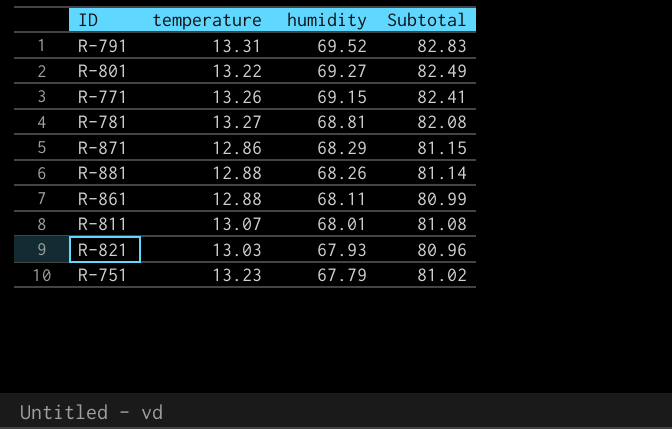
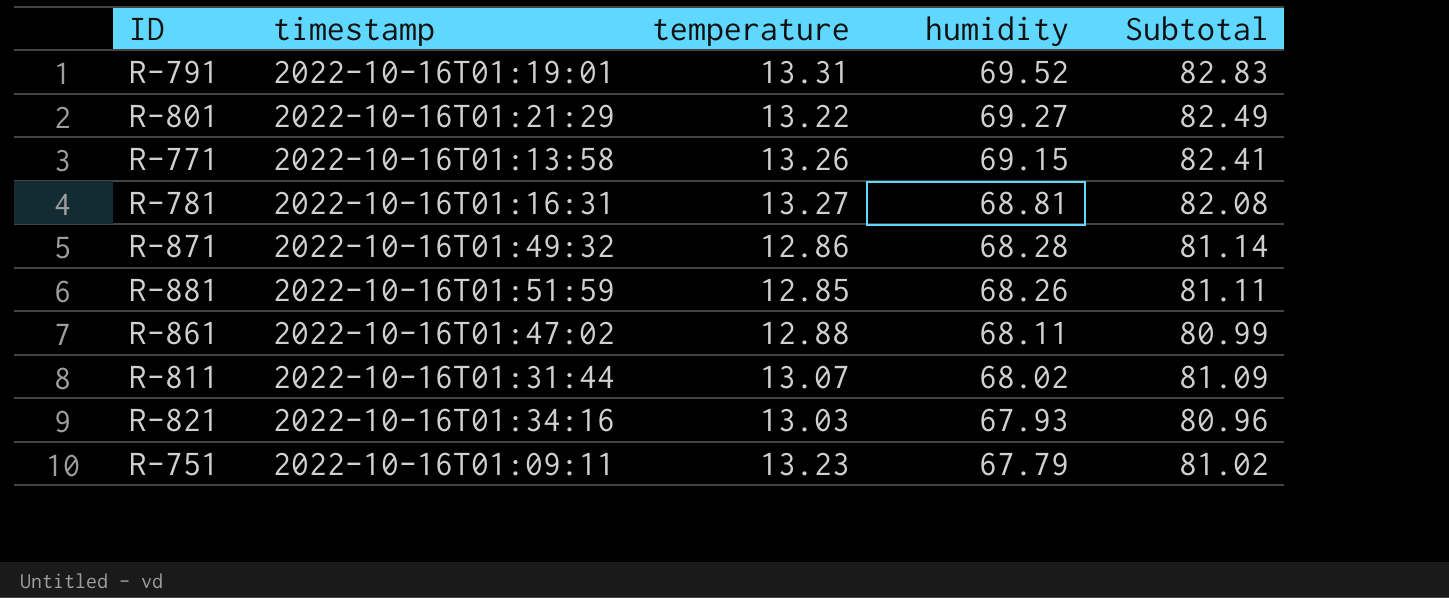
column timestamp | position: none -> 2
R-871 | humidity: 68.29 -> 68.28
R-871 | Subtotal: 81.15 -> 81.14
R-881 | temperature: 12.88 -> 12.85
R-881 | Subtotal: 81.14 -> 81.11
R-811 | humidity: 68.01 -> 68.02
R-811 | Subtotal: 81.08 -> 81.09

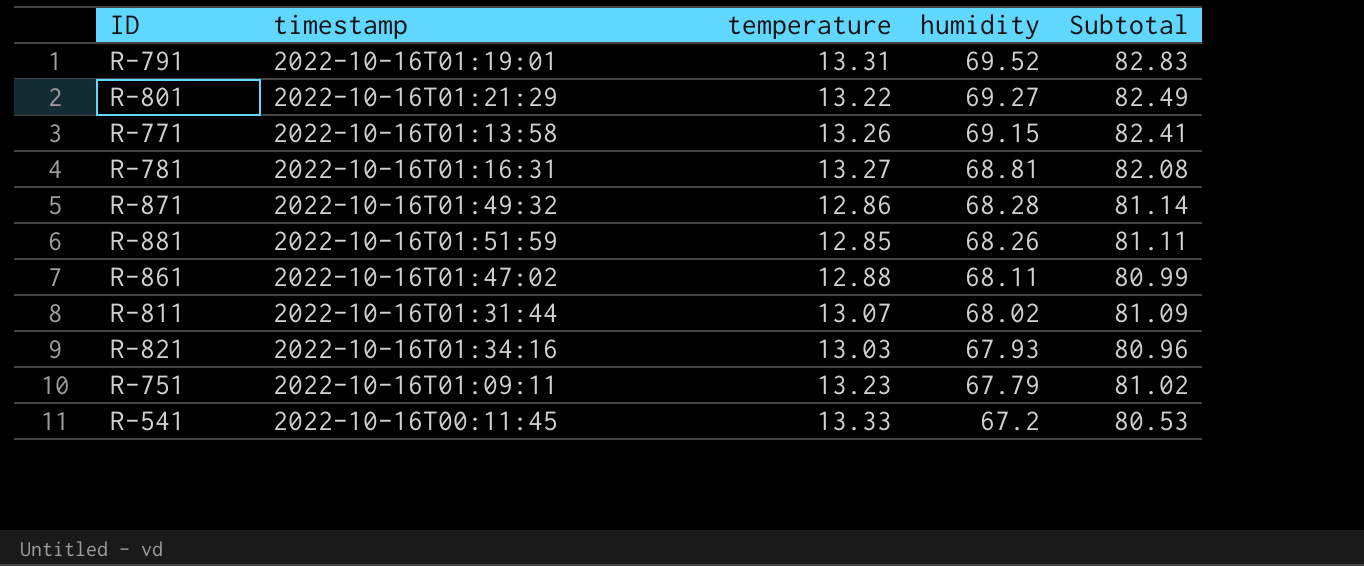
row R-541: none -> 2022-10-16T00:11:45 | 13.33 | 67.2 | 80.53

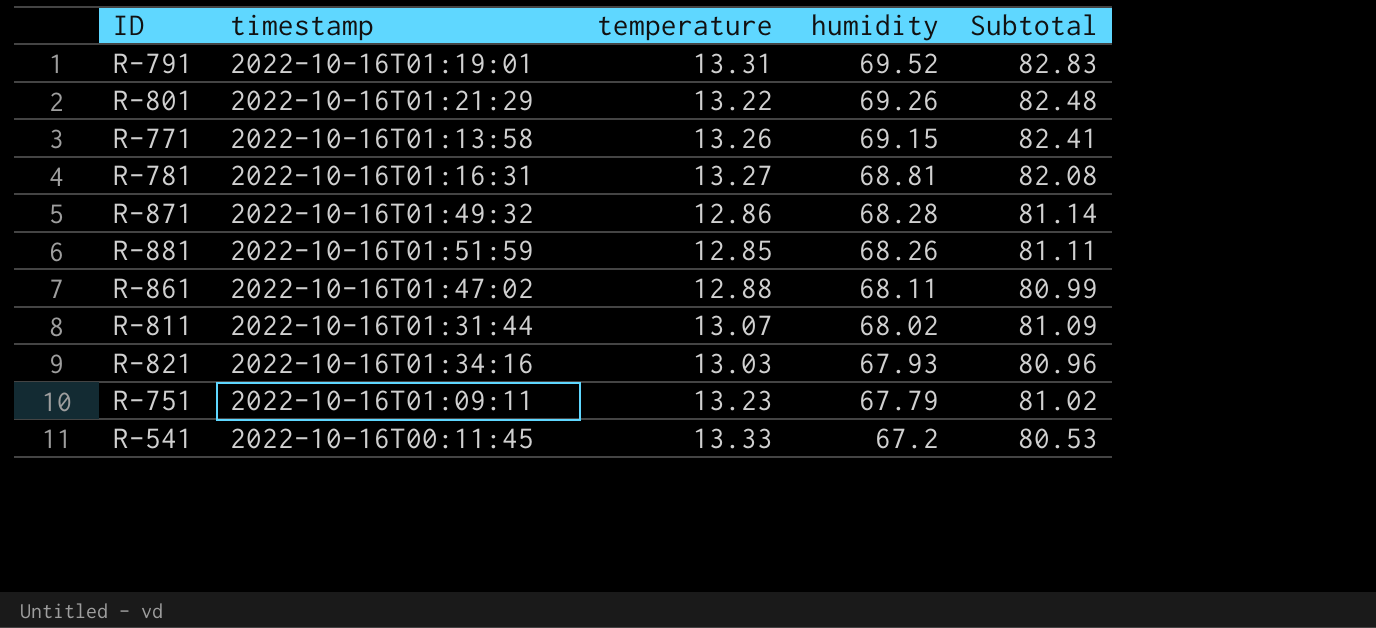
R-801 | humidity: 69.27 -> 69.26
R-801 | Subtotal: 82.49 -> 82.48

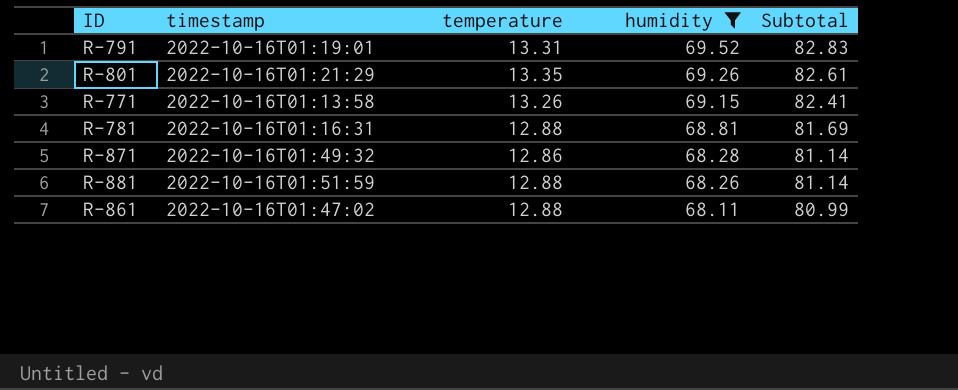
filter: none -> humidity >= 68.11
R-801 | temperature: 13.22 -> 13.35
R-801 | Subtotal: 82.48 -> 82.61
R-781 | temperature: 13.27 -> 12.88
R-781 | Subtotal: 82.08 -> 81.69
R-881 | temperature: 12.85 -> 12.88
R-881 | Subtotal: 81.11 -> 81.14

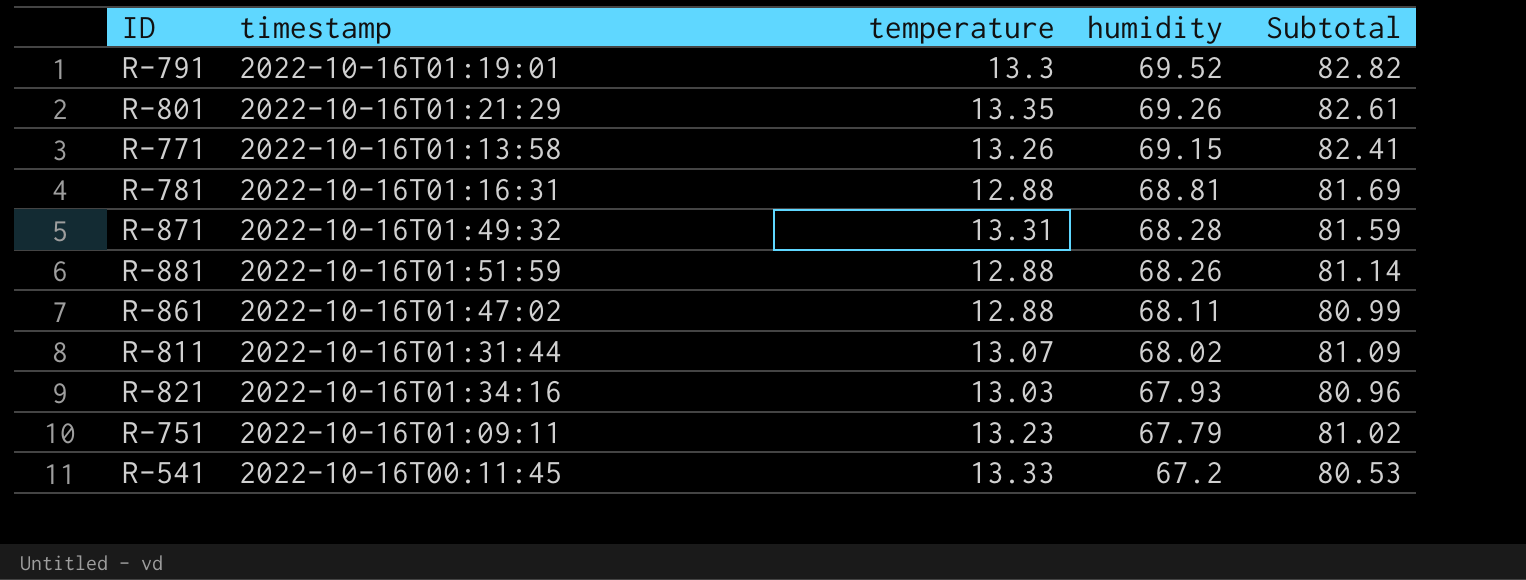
filter: humidity >= 68.11 -> none
R-791 | temperature: 13.31 -> 13.3
R-791 | Subtotal: 82.83 -> 82.82
R-871 | temperature: 12.86 -> 13.31
R-871 | Subtotal: 81.14 -> 81.59

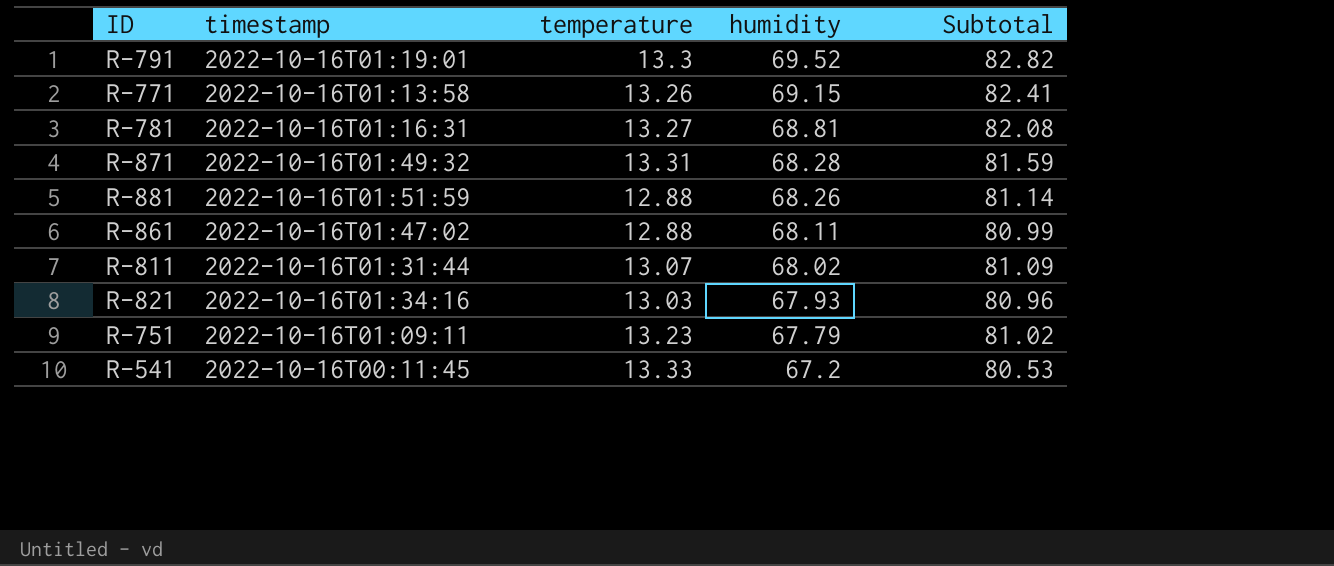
row R-801: 2022-10-16T01:21:29 | 13.35 | 69.26 | 82.61 -> none
R-781 | temperature: 12.88 -> 13.27
R-781 | Subtotal: 81.69 -> 82.08

